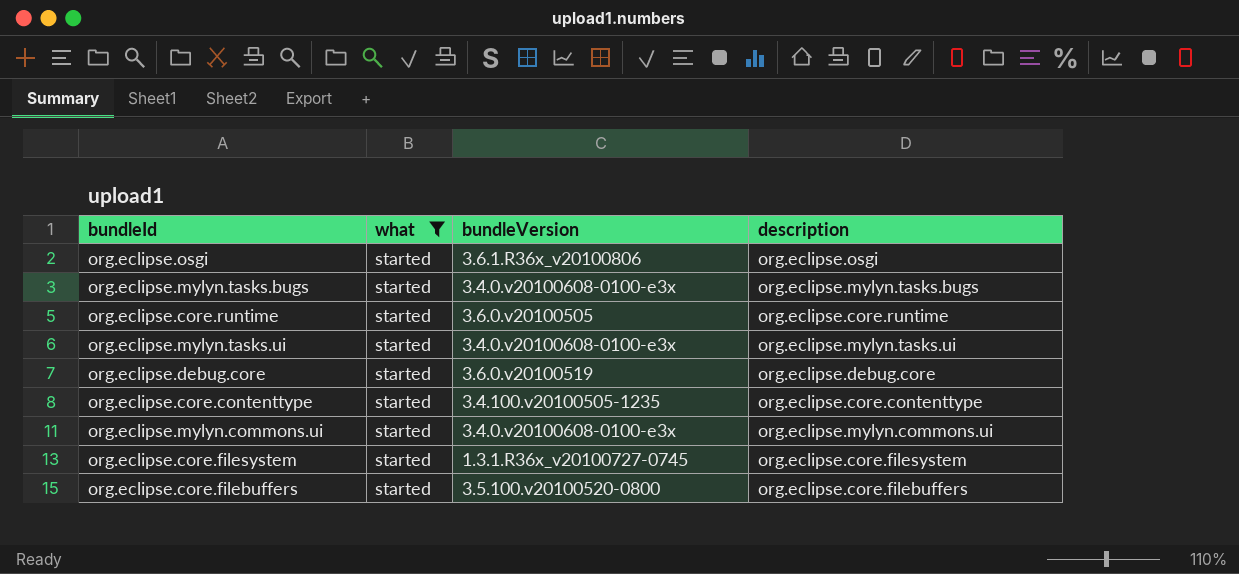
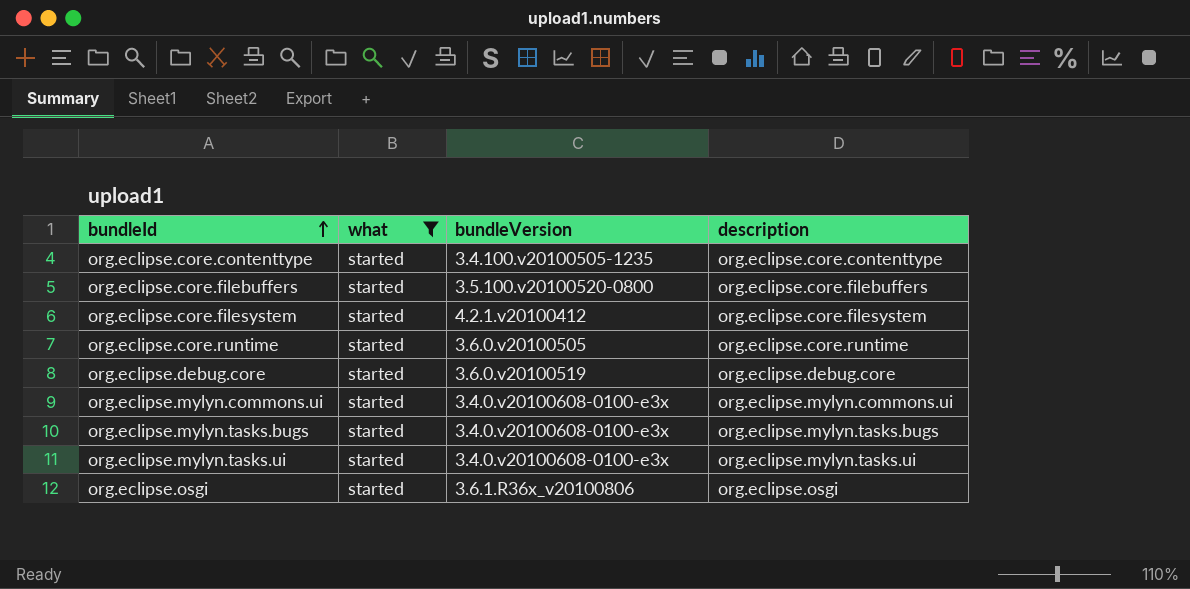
row order: none -> bundleId ascending
org.eclipse.core.filesystem | bundleVersion: 1.3.1.R36x_v20100727-0745 -> 4.2.1.v20100412

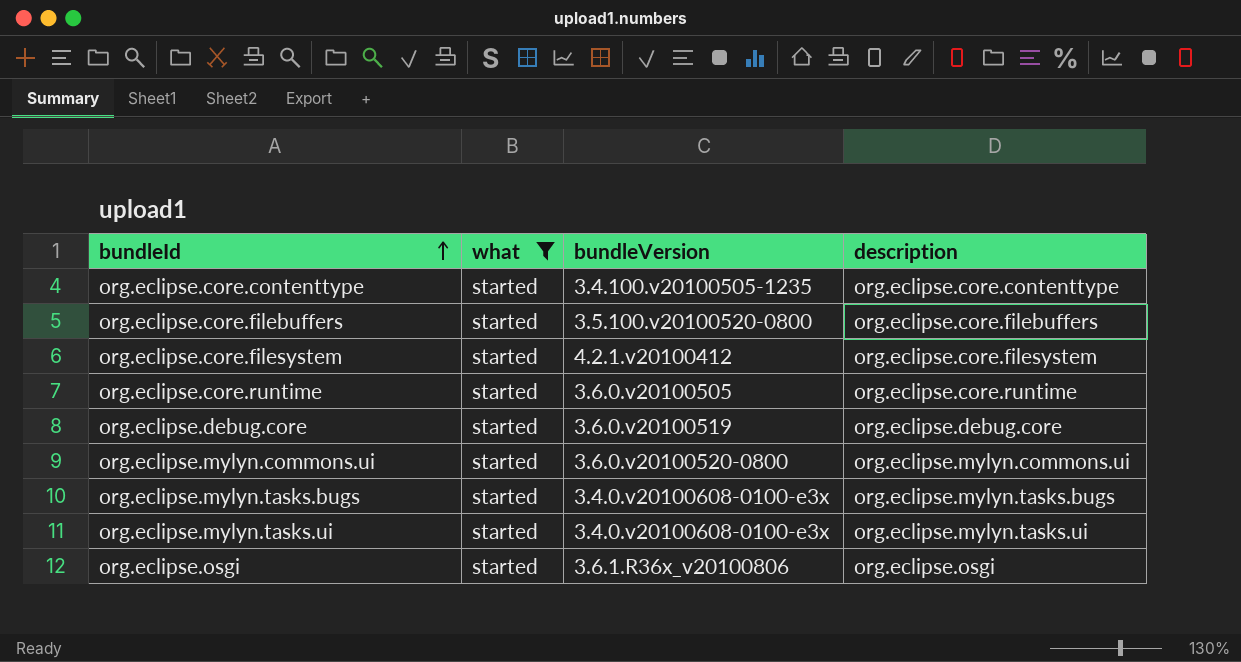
org.eclipse.mylyn.commons.ui | bundleVersion: 3.4.0.v20100608-0100-e3x -> 3.6.0.v20100520-0800

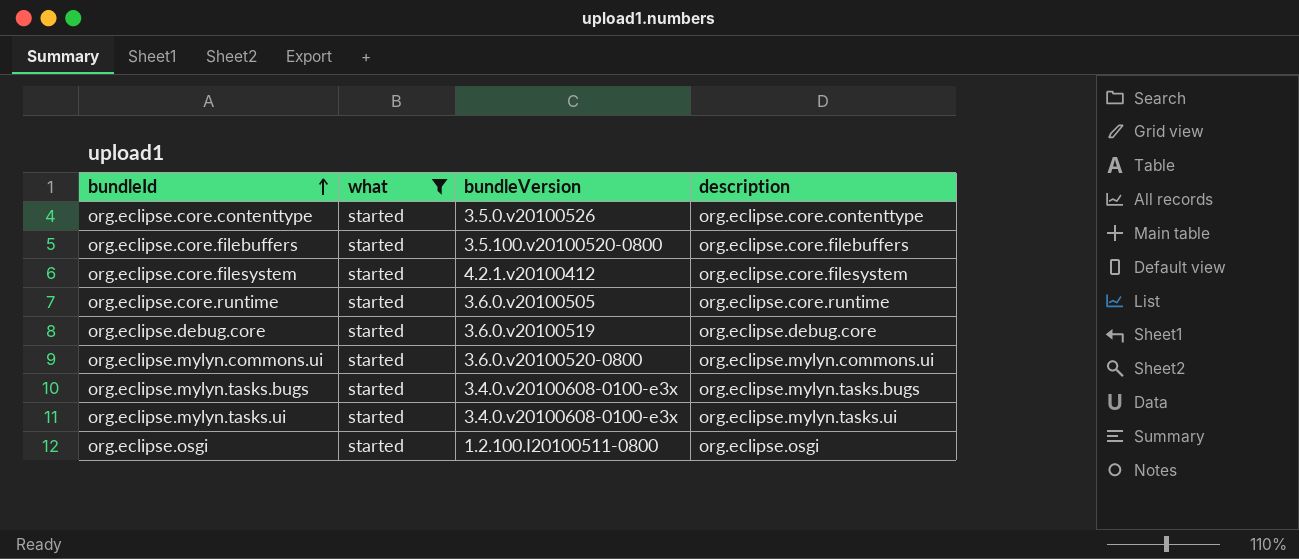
org.eclipse.core.contenttype | bundleVersion: 3.4.100.v20100505-1235 -> 3.5.0.v20100526
org.eclipse.osgi | bundleVersion: 3.6.1.R36x_v20100806 -> 1.2.100.I20100511-0800

